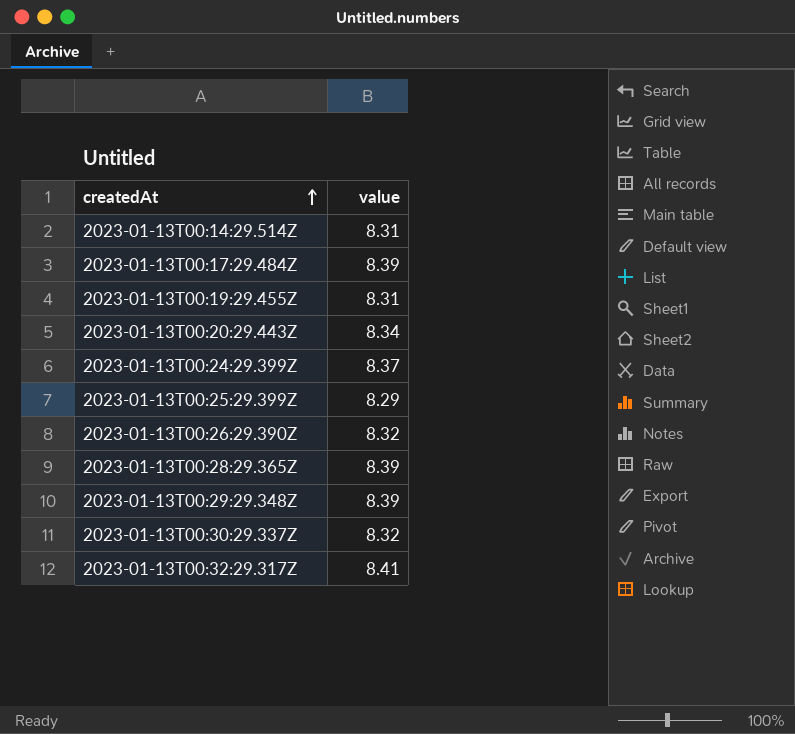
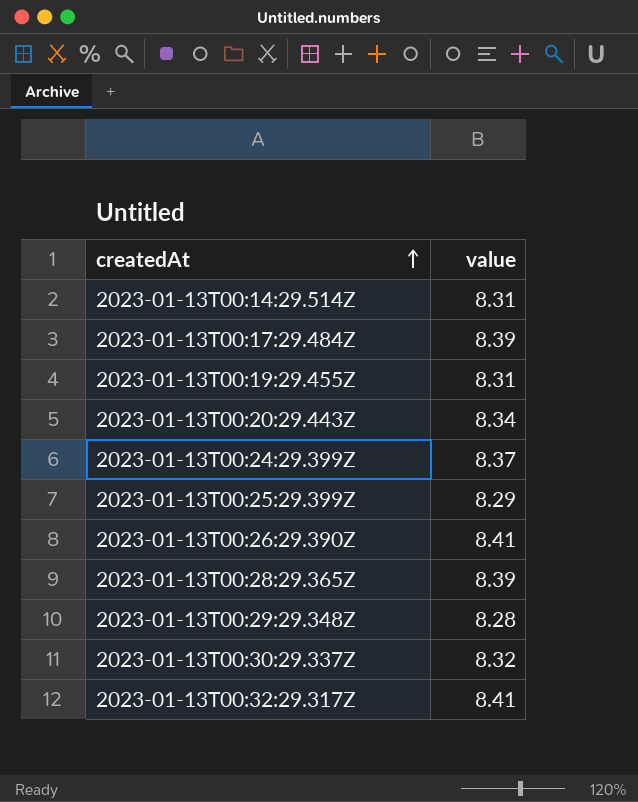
2023-01-13T00:26:29.390Z | value: 8.32 -> 8.41
2023-01-13T00:29:29.348Z | value: 8.39 -> 8.28

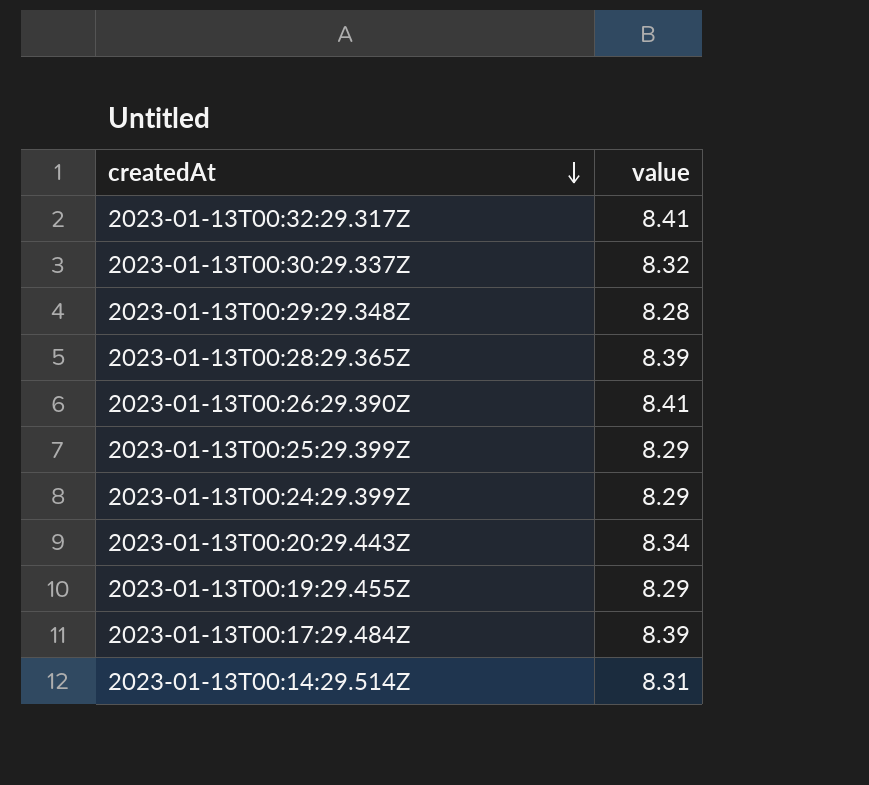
row order: createdAt ascending -> createdAt descending
2023-01-13T00:24:29.399Z | value: 8.37 -> 8.29
2023-01-13T00:19:29.455Z | value: 8.31 -> 8.29

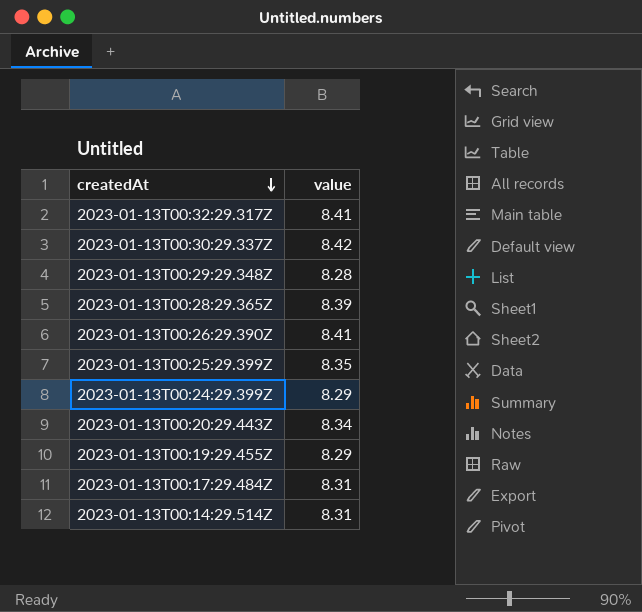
2023-01-13T00:30:29.337Z | value: 8.32 -> 8.42
2023-01-13T00:25:29.399Z | value: 8.29 -> 8.35
2023-01-13T00:17:29.484Z | value: 8.39 -> 8.31

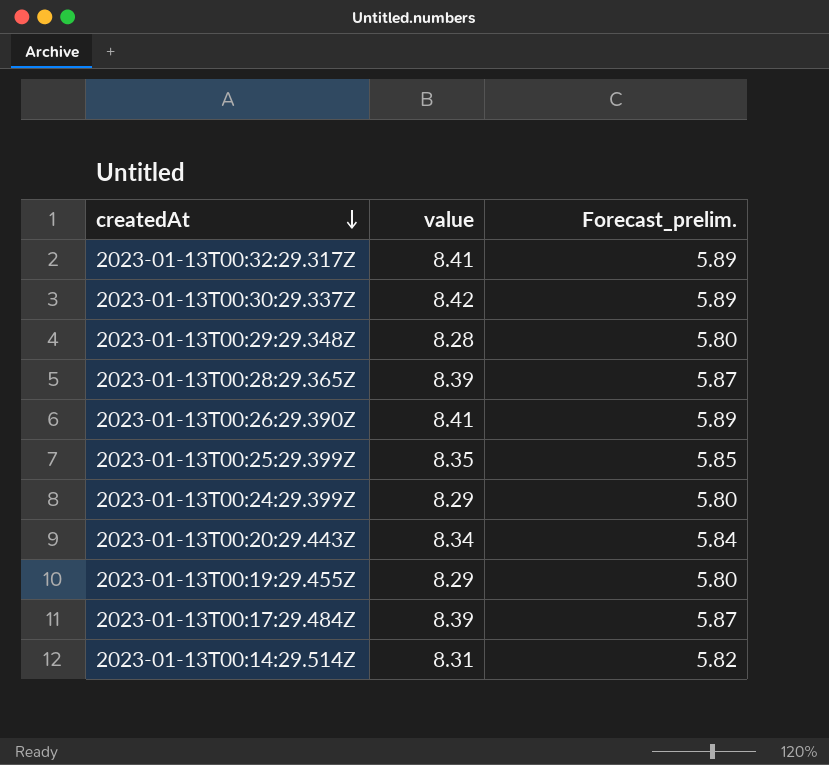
column Forecast_prelim. | formula: none -> [value] * 0.7
2023-01-13T00:17:29.484Z | value: 8.31 -> 8.39

